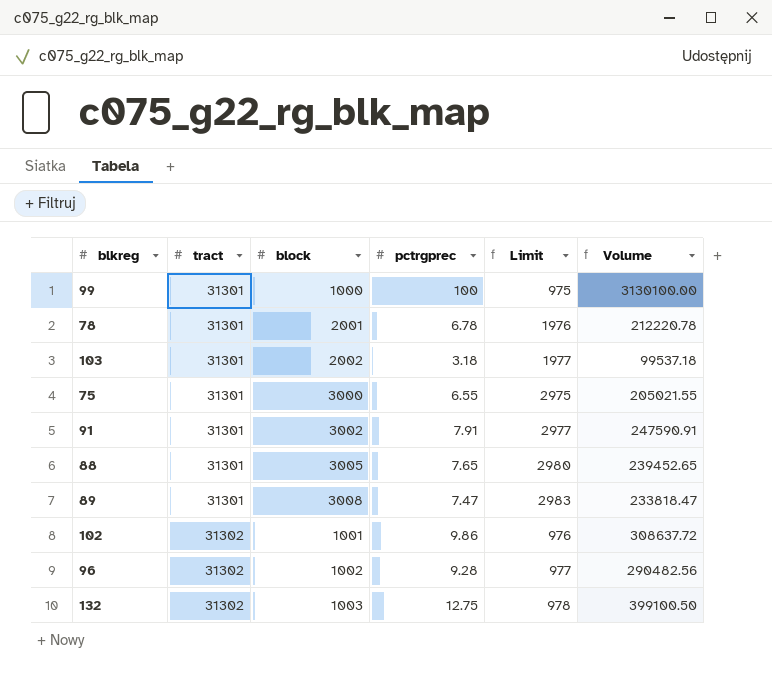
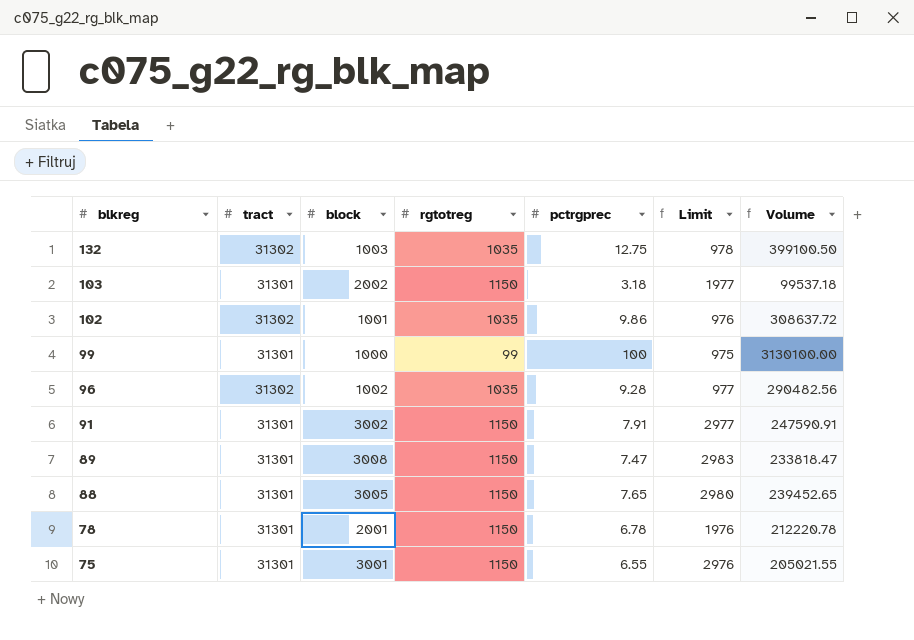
row order: tract ascending -> blkreg descending
column rgtotreg | position: none -> 4
75 | block: 3000 -> 3001
75 | Limit: 2975 -> 2976

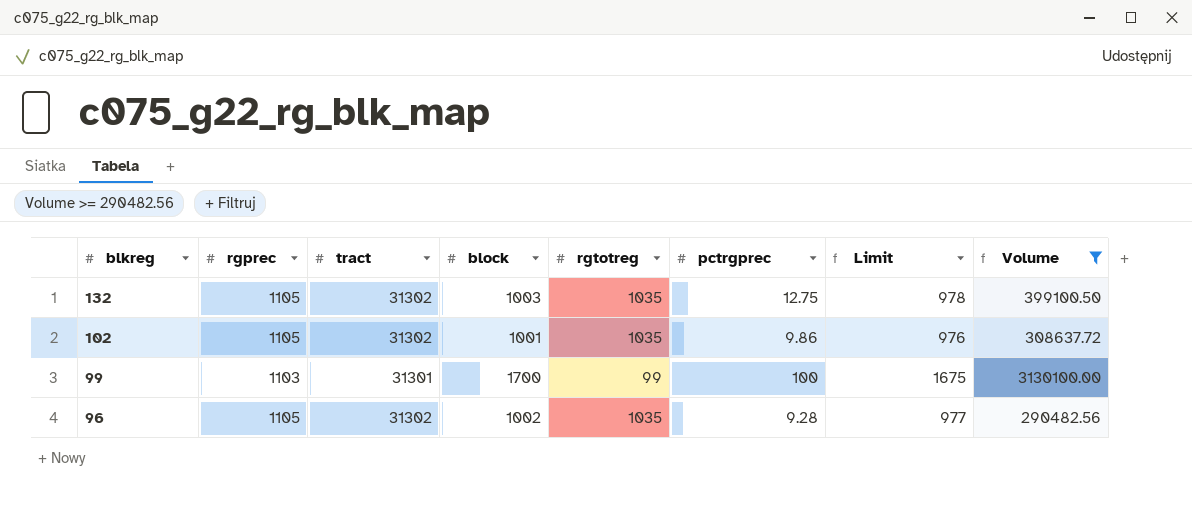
filter: none -> Volume >= 290482.56
column rgprec | position: none -> 2
99 | block: 1000 -> 1700
99 | Limit: 975 -> 1675

